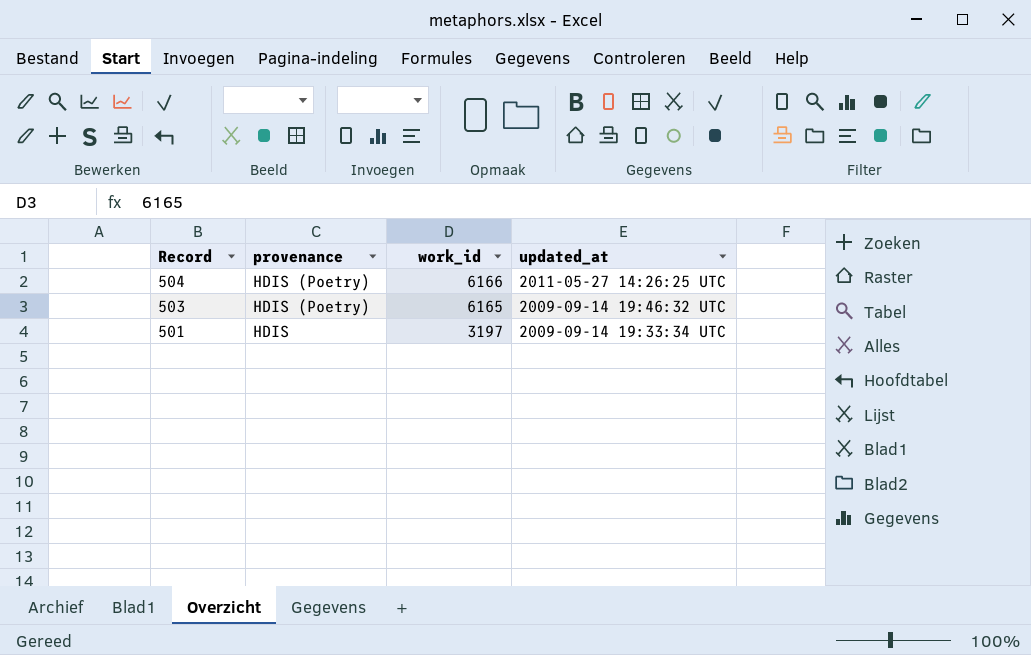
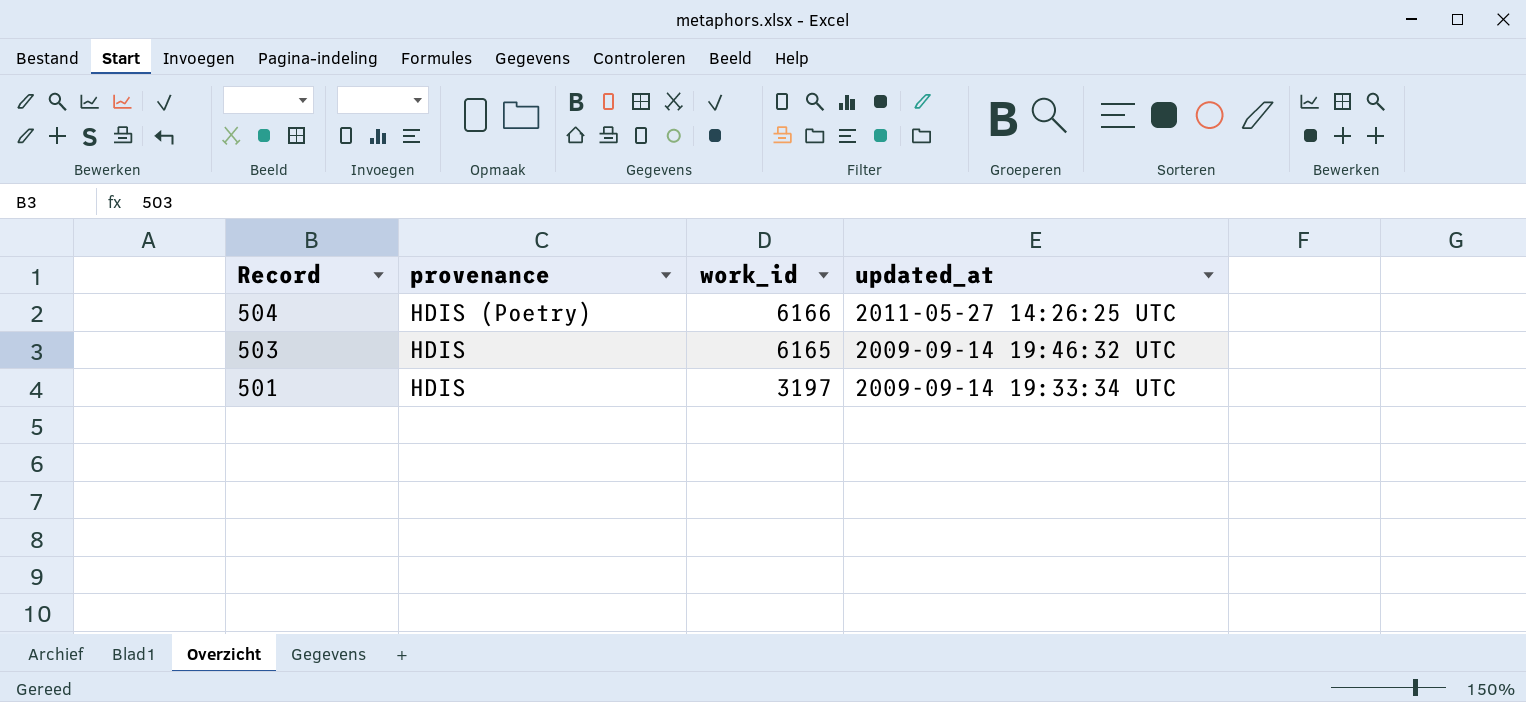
503 | provenance: HDIS (Poetry) -> HDIS

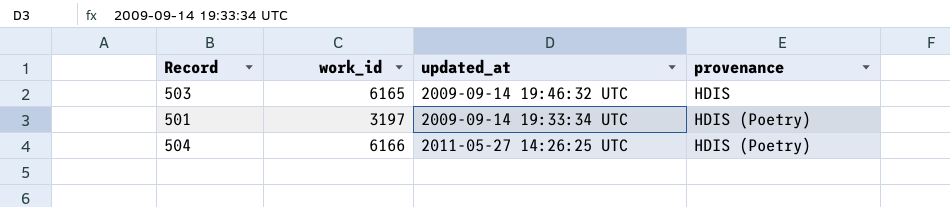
row order: Record descending -> provenance ascending
column provenance | position: 2 -> 4
501 | provenance: HDIS -> HDIS (Poetry)

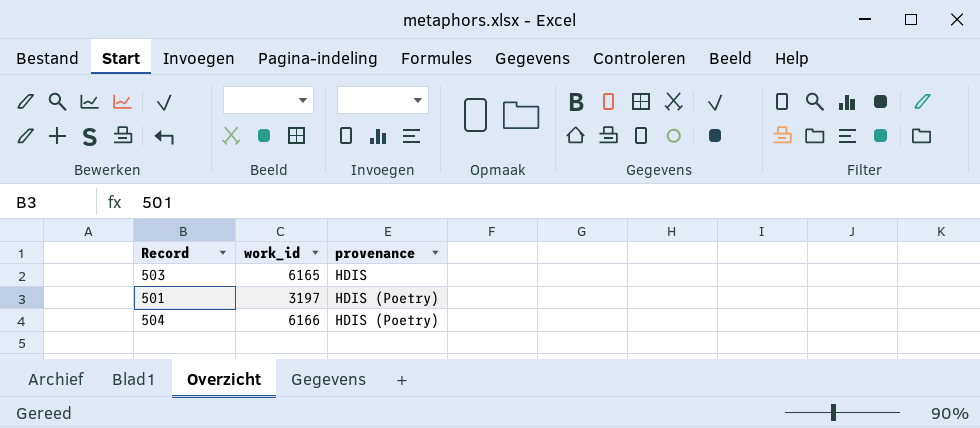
column updated_at | position: 3 -> none

